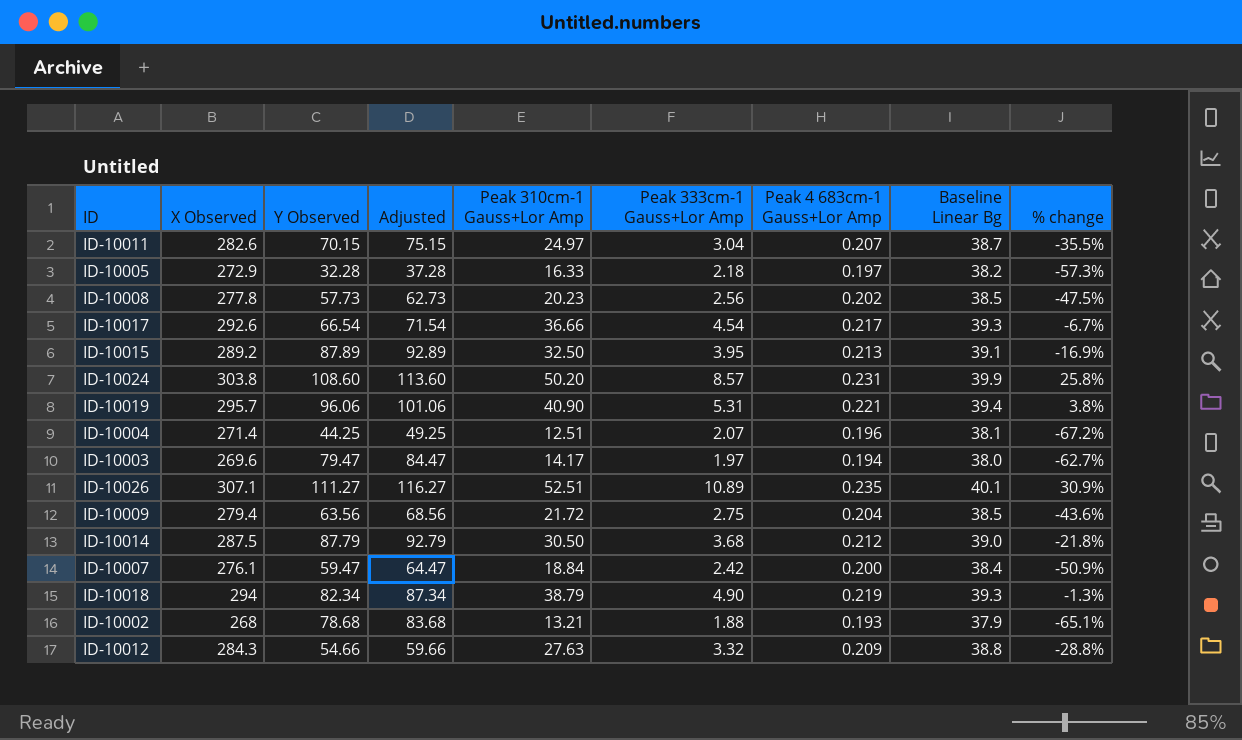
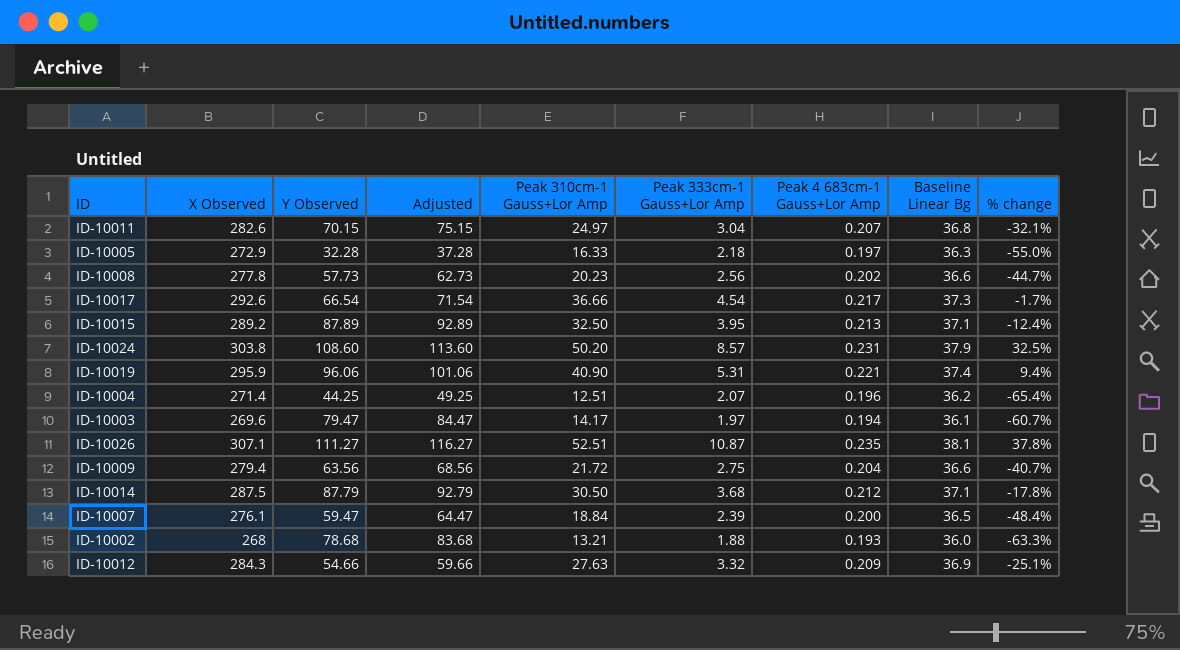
row ID-10018: 294 | 82.34 | 87.34 | 38.79 | 4.90 | 0.219 | 39.3 | -1.3% -> none
ID-10011 | Baseline Linear Bg: 38.7 -> 36.8
ID-10011 | % change: -35.5% -> -32.1%
ID-10005 | Baseline Linear Bg: 38.2 -> 36.3
ID-10005 | % change: -57.3% -> -55.0%
ID-10008 | Baseline Linear Bg: 38.5 -> 36.6
ID-10008 | % change: -47.5% -> -44.7%
ID-10017 | Baseline Linear Bg: 39.3 -> 37.3
ID-10017 | % change: -6.7% -> -1.7%
ID-10015 | Baseline Linear Bg: 39.1 -> 37.1
ID-10015 | % change: -16.9% -> -12.4%
ID-10024 | Baseline Linear Bg: 39.9 -> 37.9
ID-10024 | % change: 25.8% -> 32.5%
ID-10019 | X Observed: 295.7 -> 295.9
ID-10019 | Baseline Linear Bg: 39.4 -> 37.4
ID-10019 | % change: 3.8% -> 9.4%
ID-10004 | Baseline Linear Bg: 38.1 -> 36.2
ID-10004 | % change: -67.2% -> -65.4%
ID-10003 | Baseline Linear Bg: 38.0 -> 36.1
ID-10003 | % change: -62.7% -> -60.7%
ID-10026 | Peak 333cm-1 Gauss+Lor Amp: 10.89 -> 10.87
ID-10026 | Baseline Linear Bg: 40.1 -> 38.1
ID-10026 | % change: 30.9% -> 37.8%
ID-10009 | Baseline Linear Bg: 38.5 -> 36.6
ID-10009 | % change: -43.6% -> -40.7%
ID-10014 | Baseline Linear Bg: 39.0 -> 37.1
ID-10014 | % change: -21.8% -> -17.8%
ID-10007 | Peak 333cm-1 Gauss+Lor Amp: 2.42 -> 2.39
ID-10007 | Baseline Linear Bg: 38.4 -> 36.5
ID-10007 | % change: -50.9% -> -48.4%
ID-10002 | Baseline Linear Bg: 37.9 -> 36.0
ID-10002 | % change: -65.1% -> -63.3%
ID-10012 | Baseline Linear Bg: 38.8 -> 36.9
ID-10012 | % change: -28.8% -> -25.1%

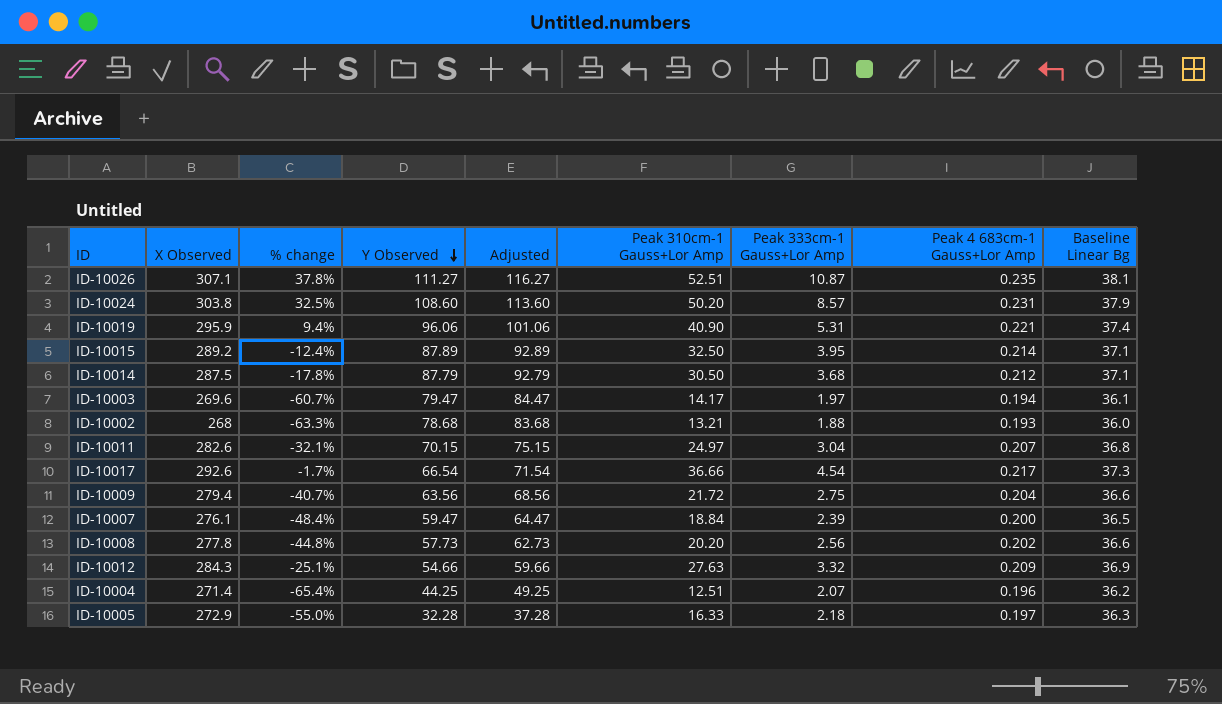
row order: none -> Y Observed descending
column % change | position: 9 -> 3
ID-10015 | Peak 4 683cm-1 Gauss+Lor Amp: 0.213 -> 0.214
ID-10008 | % change: -44.7% -> -44.8%
ID-10008 | Peak 310cm-1 Gauss+Lor Amp: 20.23 -> 20.20

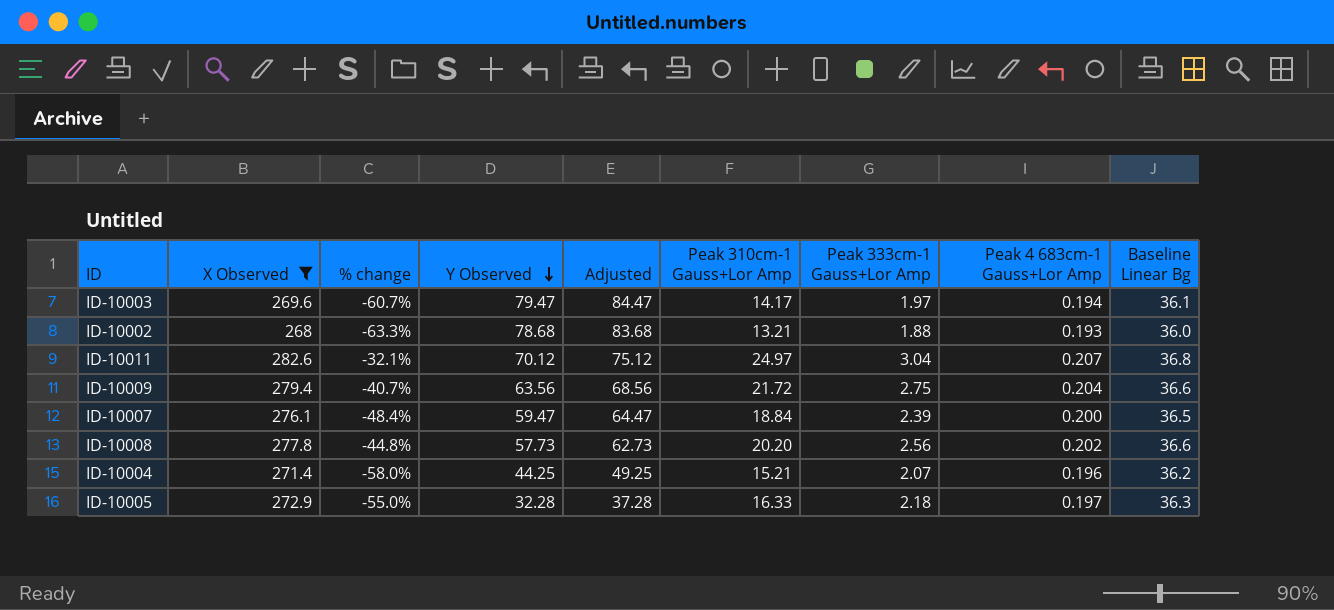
filter: none -> X Observed <= 282.6
ID-10011 | Y Observed: 70.15 -> 70.12
ID-10011 | Adjusted: 75.15 -> 75.12
ID-10004 | % change: -65.4% -> -58.0%
ID-10004 | Peak 310cm-1 Gauss+Lor Amp: 12.51 -> 15.21

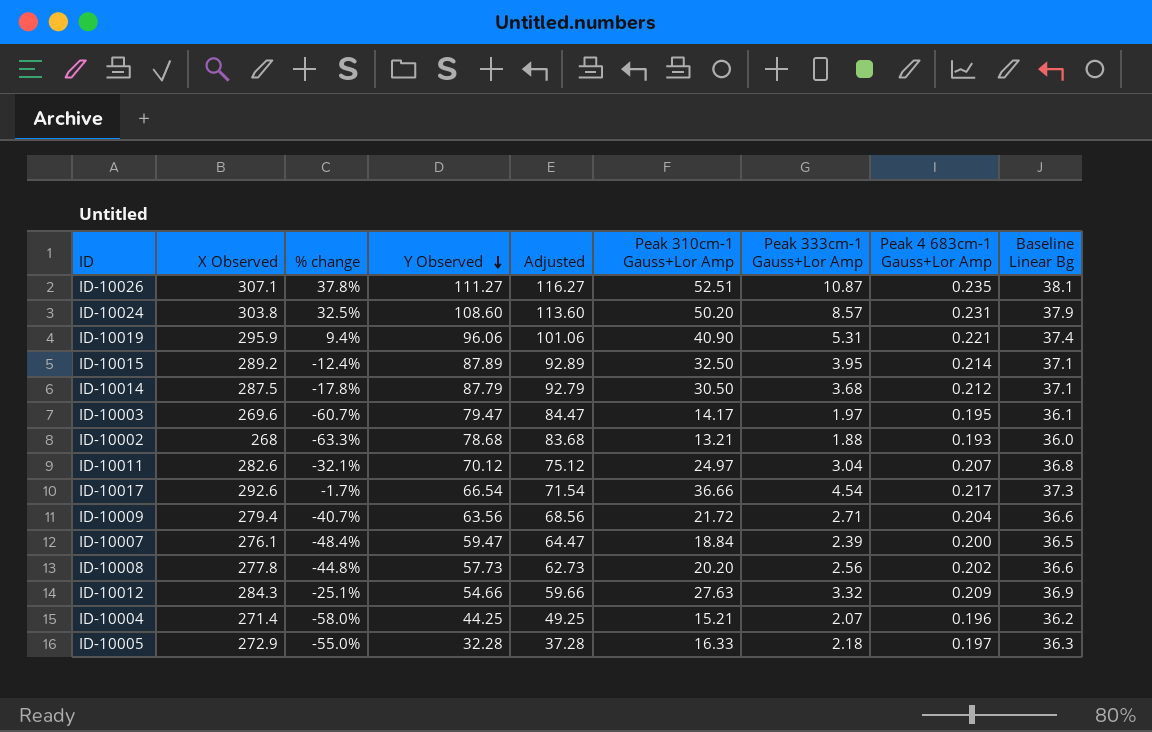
filter: X Observed <= 282.6 -> none
ID-10003 | Peak 4 683cm-1 Gauss+Lor Amp: 0.194 -> 0.195
ID-10009 | Peak 333cm-1 Gauss+Lor Amp: 2.75 -> 2.71

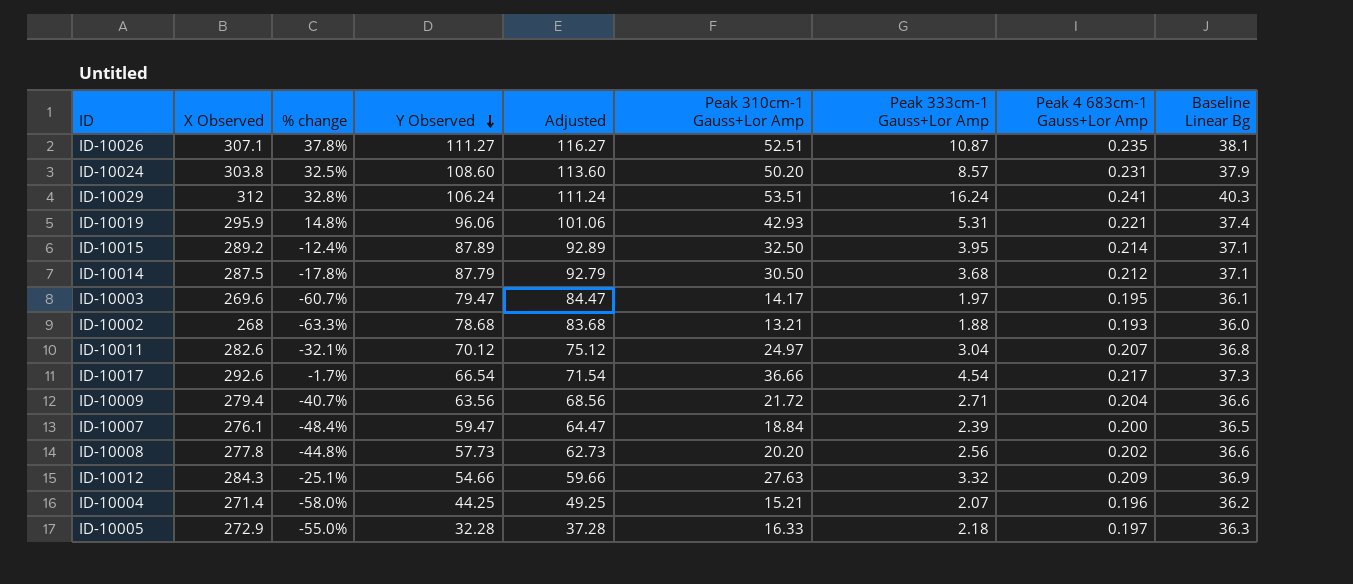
row ID-10029: none -> 312 | 32.8% | 106.24 | 111.24 | 53.51 | 16.24 | 0.241 | 40.3
ID-10019 | % change: 9.4% -> 14.8%
ID-10019 | Peak 310cm-1 Gauss+Lor Amp: 40.90 -> 42.93

